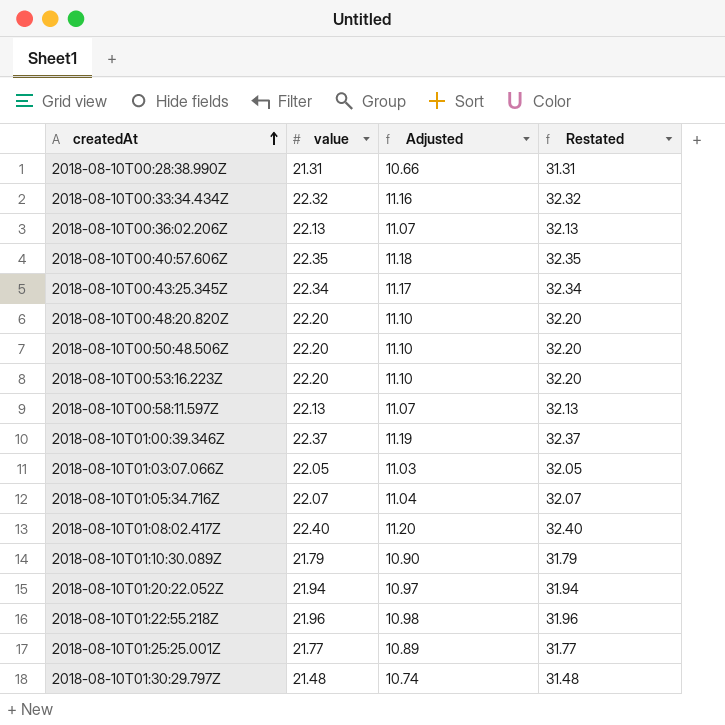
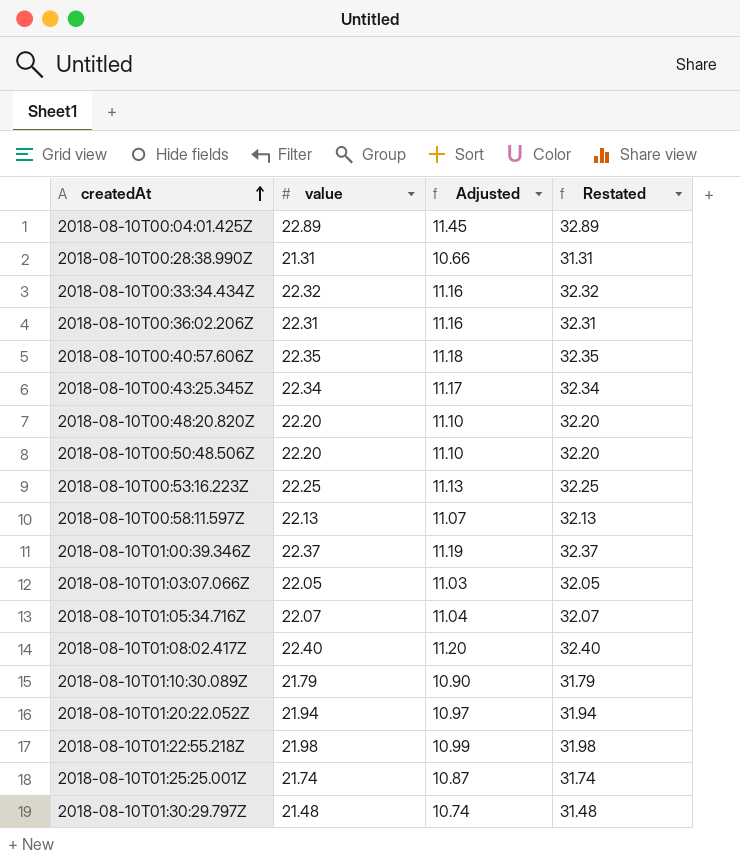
row 2018-08-10T00:04:01.425Z: none -> 22.89 | 11.45 | 32.89
2018-08-10T00:36:02.206Z | value: 22.13 -> 22.31
2018-08-10T00:36:02.206Z | Adjusted: 11.07 -> 11.16
2018-08-10T00:36:02.206Z | Restated: 32.13 -> 32.31
2018-08-10T00:53:16.223Z | value: 22.20 -> 22.25
2018-08-10T00:53:16.223Z | Adjusted: 11.10 -> 11.13
2018-08-10T00:53:16.223Z | Restated: 32.20 -> 32.25
2018-08-10T01:22:55.218Z | value: 21.96 -> 21.98
2018-08-10T01:22:55.218Z | Adjusted: 10.98 -> 10.99
2018-08-10T01:22:55.218Z | Restated: 31.96 -> 31.98
2018-08-10T01:25:25.001Z | value: 21.77 -> 21.74
2018-08-10T01:25:25.001Z | Adjusted: 10.89 -> 10.87
2018-08-10T01:25:25.001Z | Restated: 31.77 -> 31.74

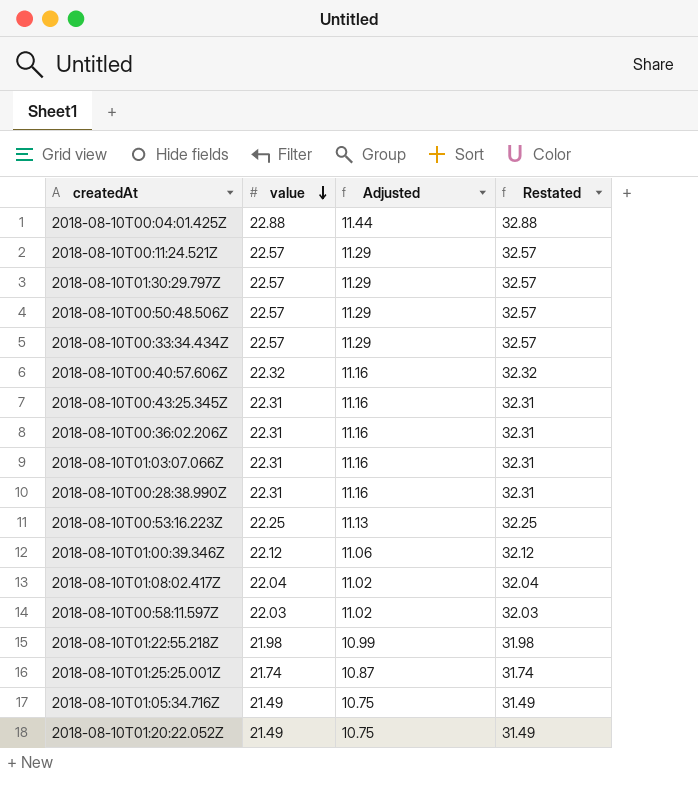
row order: createdAt ascending -> value descending
row 2018-08-10T00:48:20.820Z: 22.20 | 11.10 | 32.20 -> none
row 2018-08-10T01:10:30.089Z: 21.79 | 10.90 | 31.79 -> none
2018-08-10T00:04:01.425Z | value: 22.89 -> 22.88
2018-08-10T00:04:01.425Z | Adjusted: 11.45 -> 11.44
2018-08-10T00:04:01.425Z | Restated: 32.89 -> 32.88
row 2018-08-10T00:11:24.521Z: none -> 22.57 | 11.29 | 32.57
2018-08-10T01:30:29.797Z | value: 21.48 -> 22.57
2018-08-10T01:30:29.797Z | Adjusted: 10.74 -> 11.29
2018-08-10T01:30:29.797Z | Restated: 31.48 -> 32.57
2018-08-10T00:50:48.506Z | value: 22.20 -> 22.57
2018-08-10T00:50:48.506Z | Adjusted: 11.10 -> 11.29
2018-08-10T00:50:48.506Z | Restated: 32.20 -> 32.57
2018-08-10T00:33:34.434Z | value: 22.32 -> 22.57
2018-08-10T00:33:34.434Z | Adjusted: 11.16 -> 11.29
2018-08-10T00:33:34.434Z | Restated: 32.32 -> 32.57
2018-08-10T00:40:57.606Z | value: 22.35 -> 22.32
2018-08-10T00:40:57.606Z | Adjusted: 11.18 -> 11.16
2018-08-10T00:40:57.606Z | Restated: 32.35 -> 32.32
2018-08-10T00:43:25.345Z | value: 22.34 -> 22.31
2018-08-10T00:43:25.345Z | Adjusted: 11.17 -> 11.16
2018-08-10T00:43:25.345Z | Restated: 32.34 -> 32.31
2018-08-10T01:03:07.066Z | value: 22.05 -> 22.31
2018-08-10T01:03:07.066Z | Adjusted: 11.03 -> 11.16
2018-08-10T01:03:07.066Z | Restated: 32.05 -> 32.31
2018-08-10T00:28:38.990Z | value: 21.31 -> 22.31
2018-08-10T00:28:38.990Z | Adjusted: 10.66 -> 11.16
2018-08-10T00:28:38.990Z | Restated: 31.31 -> 32.31
2018-08-10T01:00:39.346Z | value: 22.37 -> 22.12
2018-08-10T01:00:39.346Z | Adjusted: 11.19 -> 11.06
2018-08-10T01:00:39.346Z | Restated: 32.37 -> 32.12
2018-08-10T01:08:02.417Z | value: 22.40 -> 22.04
2018-08-10T01:08:02.417Z | Adjusted: 11.20 -> 11.02
2018-08-10T01:08:02.417Z | Restated: 32.40 -> 32.04
2018-08-10T00:58:11.597Z | value: 22.13 -> 22.03
2018-08-10T00:58:11.597Z | Adjusted: 11.07 -> 11.02
2018-08-10T00:58:11.597Z | Restated: 32.13 -> 32.03
2018-08-10T01:05:34.716Z | value: 22.07 -> 21.49
2018-08-10T01:05:34.716Z | Adjusted: 11.04 -> 10.75
2018-08-10T01:05:34.716Z | Restated: 32.07 -> 31.49
2018-08-10T01:20:22.052Z | value: 21.94 -> 21.49
2018-08-10T01:20:22.052Z | Adjusted: 10.97 -> 10.75
2018-08-10T01:20:22.052Z | Restated: 31.94 -> 31.49

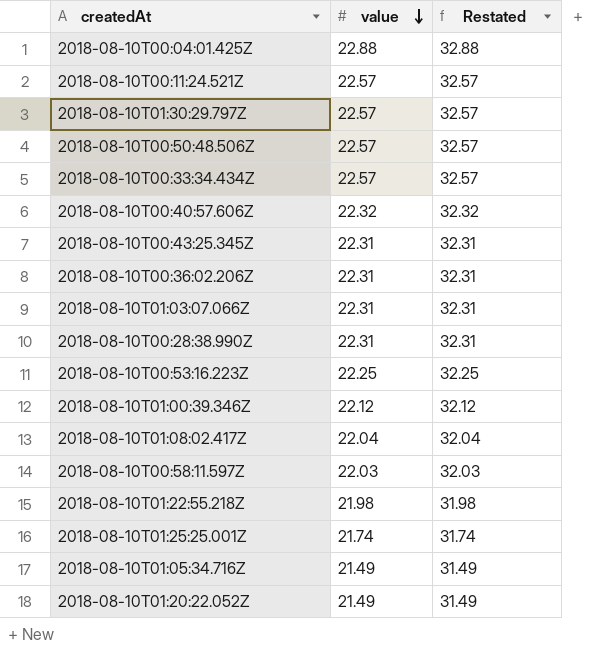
column Adjusted | formula: [value] * 0.5 -> none

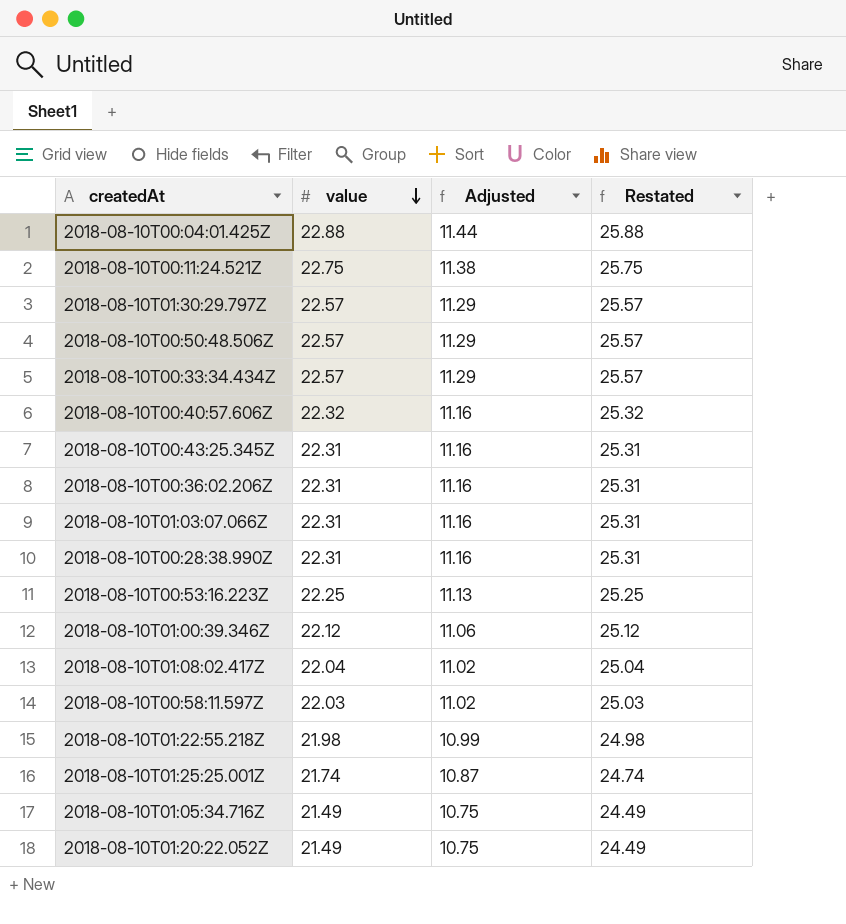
column Adjusted | formula: none -> [value] * 0.5
column Restated | formula: [value] + 10 -> [value] + 3
2018-08-10T00:11:24.521Z | value: 22.57 -> 22.75

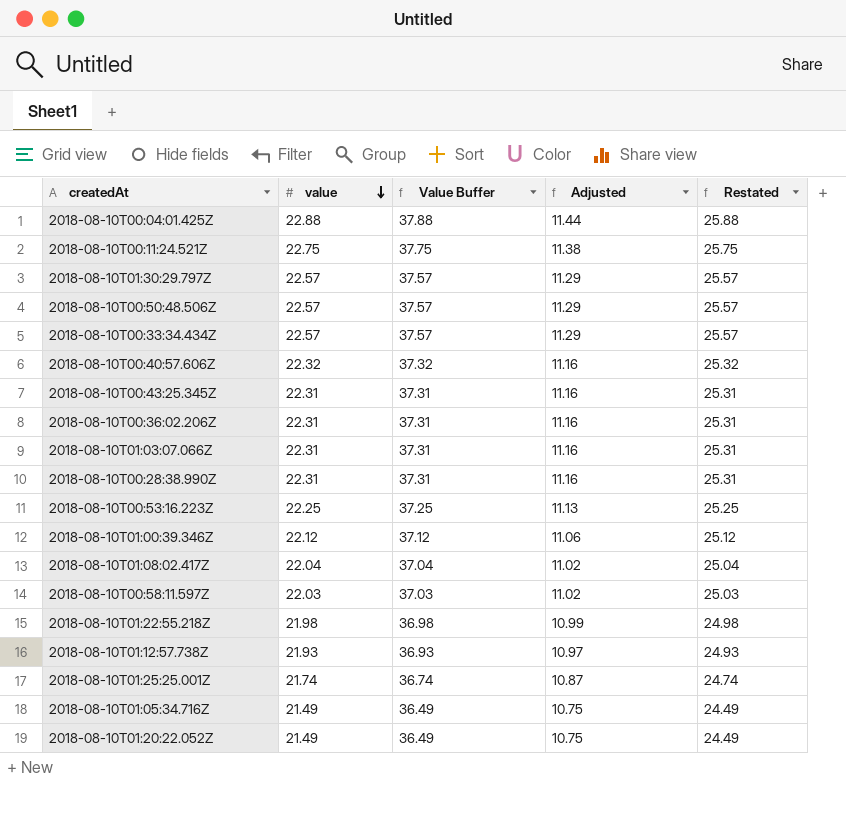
column Value Buffer | formula: none -> [value] + 15
row 2018-08-10T01:12:57.738Z: none -> 21.93 | 36.93 | 10.97 | 24.93

